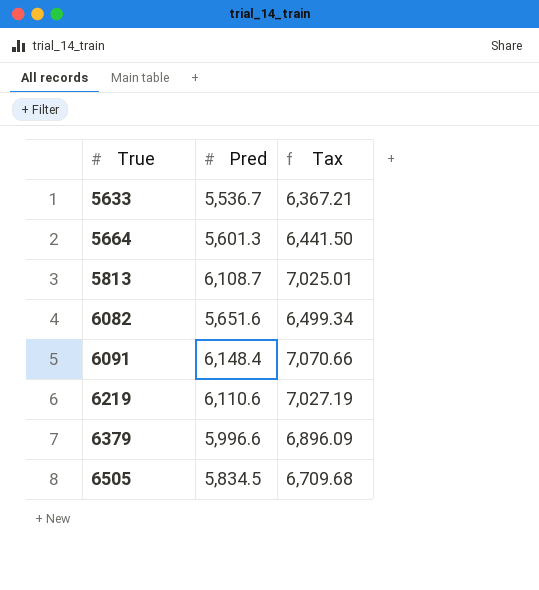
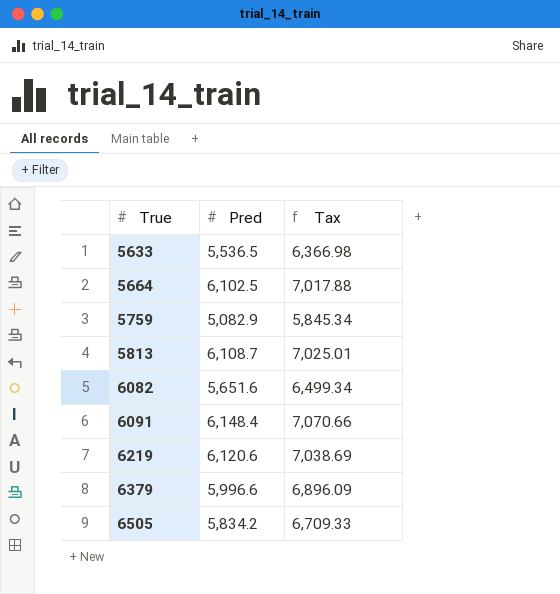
5633 | Pred: 5,536.7 -> 5,536.5
5633 | Tax: 6,367.21 -> 6,366.98
5664 | Pred: 5,601.3 -> 6,102.5
5664 | Tax: 6,441.50 -> 7,017.88
row 5759: none -> 5,082.9 | 5,845.34
6219 | Pred: 6,110.6 -> 6,120.6
6219 | Tax: 7,027.19 -> 7,038.69
6505 | Pred: 5,834.5 -> 5,834.2
6505 | Tax: 6,709.68 -> 6,709.33

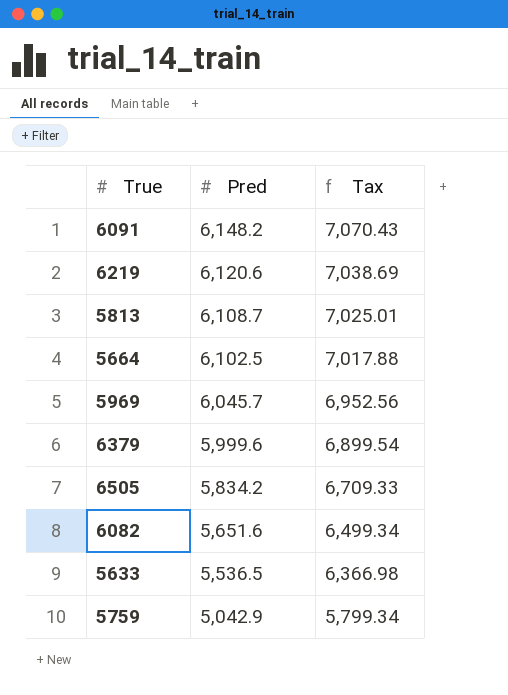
row order: True ascending -> Pred descending
6091 | Pred: 6,148.4 -> 6,148.2
6091 | Tax: 7,070.66 -> 7,070.43
row 5969: none -> 6,045.7 | 6,952.56
6379 | Pred: 5,996.6 -> 5,999.6
6379 | Tax: 6,896.09 -> 6,899.54
5759 | Pred: 5,082.9 -> 5,042.9
5759 | Tax: 5,845.34 -> 5,799.34

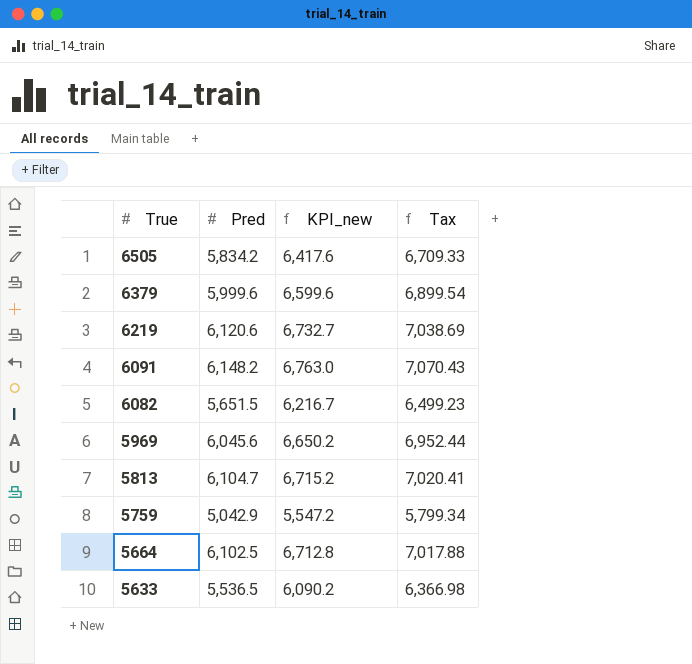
row order: Pred descending -> True descending
column KPI_new | formula: none -> [Pred] * 1.1
6082 | Pred: 5,651.6 -> 5,651.5
6082 | Tax: 6,499.34 -> 6,499.23
5969 | Pred: 6,045.7 -> 6,045.6
5969 | Tax: 6,952.56 -> 6,952.44
5813 | Pred: 6,108.7 -> 6,104.7
5813 | Tax: 7,025.01 -> 7,020.41

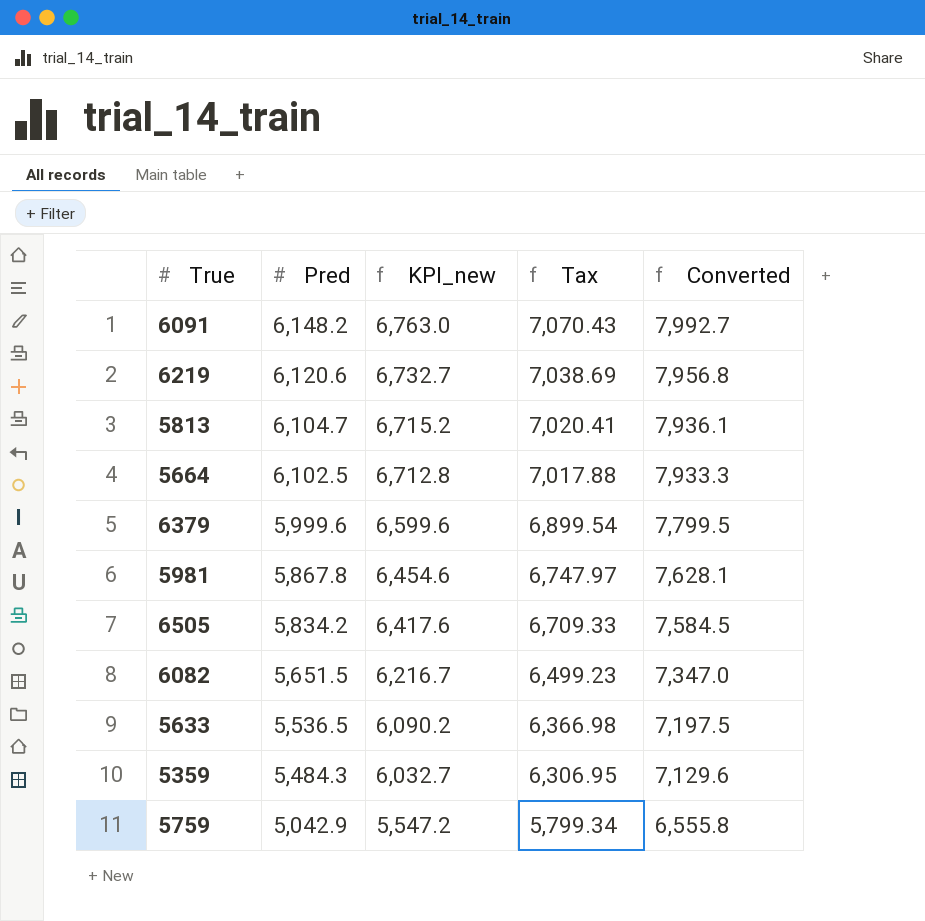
row order: True descending -> Pred descending
column Converted | formula: none -> [Pred] * 1.3
row 5969: 6,045.6 | 6,650.2 | 6,952.44 -> none
row 5981: none -> 5,867.8 | 6,454.6 | 6,747.97 | 7,628.1
row 5359: none -> 5,484.3 | 6,032.7 | 6,306.95 | 7,129.6

